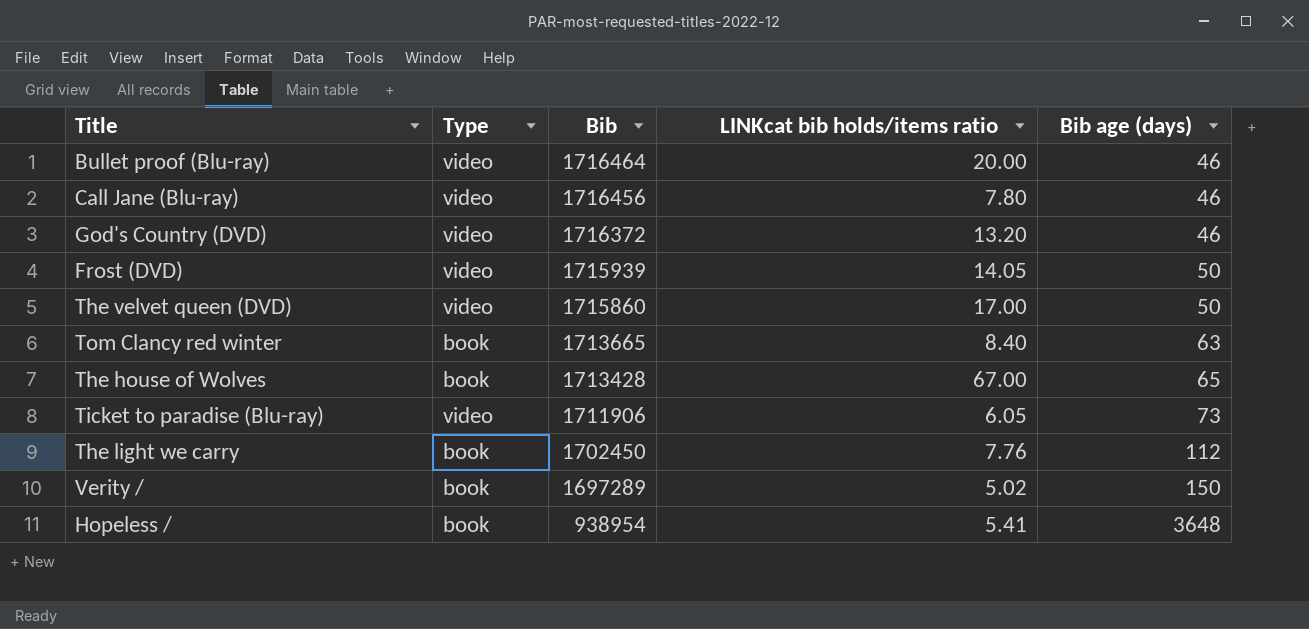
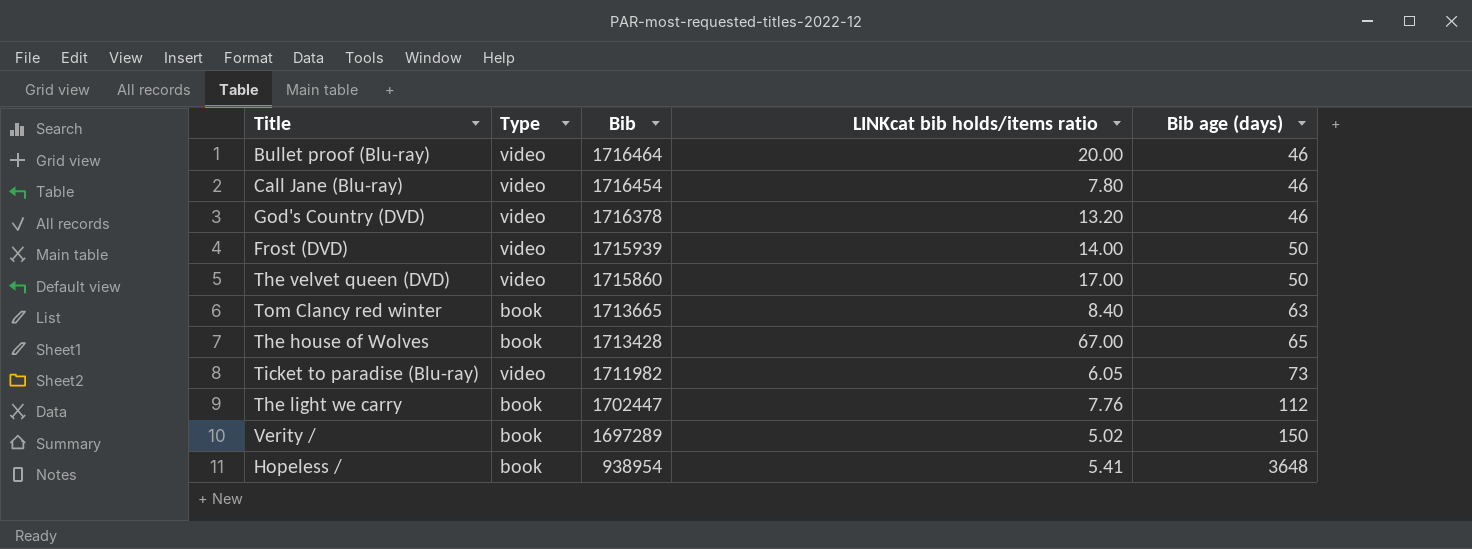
Call Jane (Blu-ray) | Bib: 1716456 -> 1716454
God's Country (DVD) | Bib: 1716372 -> 1716378
Frost (DVD) | LINKcat bib holds/items ratio: 14.05 -> 14.00
Ticket to paradise (Blu-ray) | Bib: 1711906 -> 1711982
The light we carry | Bib: 1702450 -> 1702447

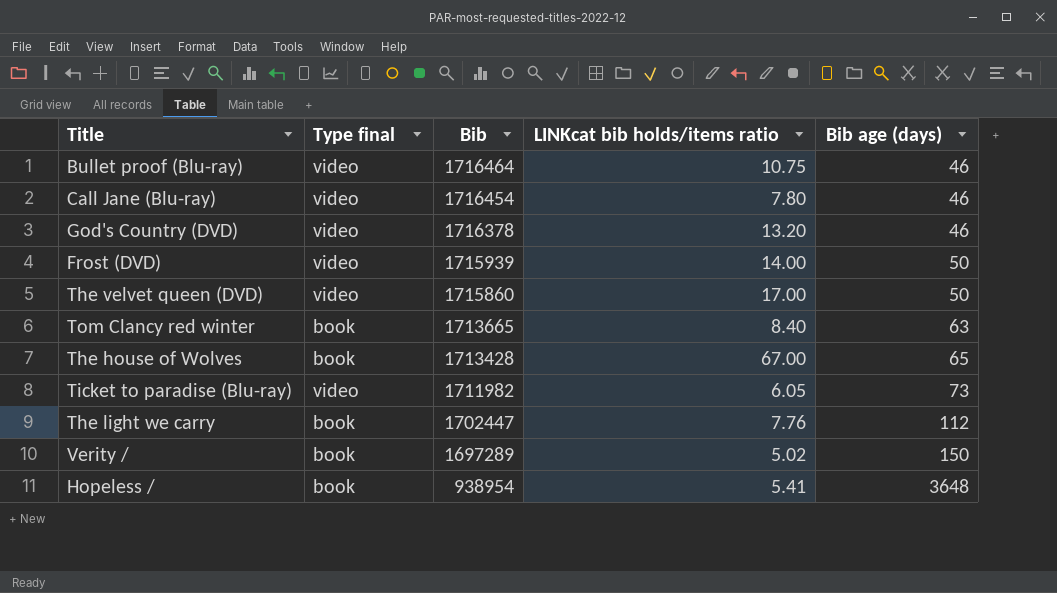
column name: Type -> Type final
Bullet proof (Blu-ray) | LINKcat bib holds/items ratio: 20.00 -> 10.75

